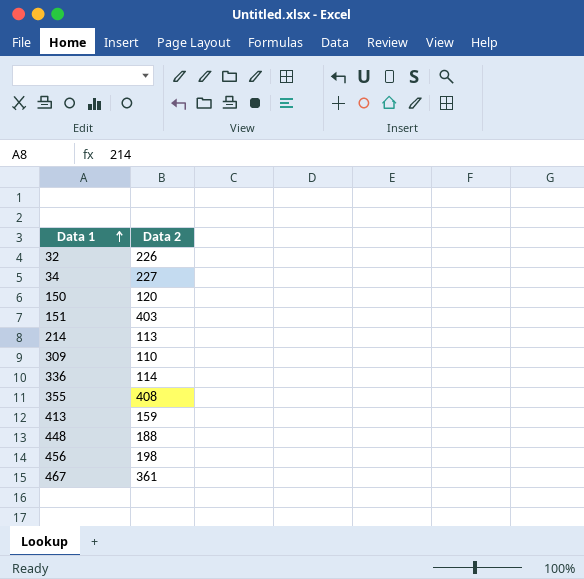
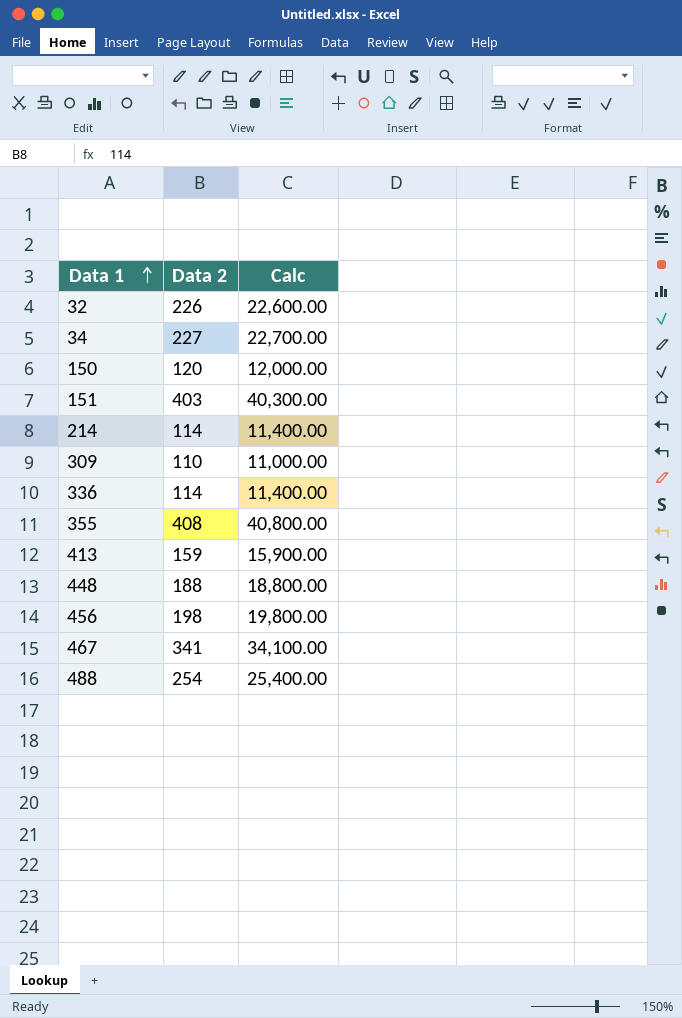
column Calc | formula: none -> [Data 2] * 100
214 | Data 2: 113 -> 114
467 | Data 2: 361 -> 341
row 488: none -> 254 | 25,400.00

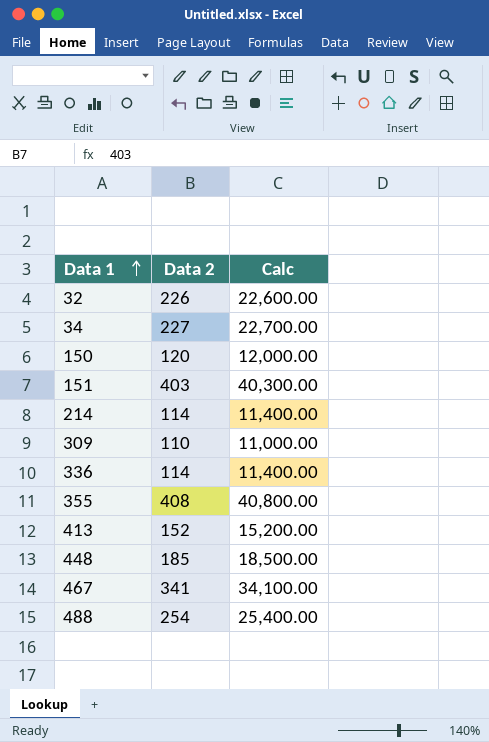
row 456: 198 | 19,800.00 -> none
413 | Data 2: 159 -> 152
413 | Calc: 15,900.00 -> 15,200.00
448 | Data 2: 188 -> 185
448 | Calc: 18,800.00 -> 18,500.00

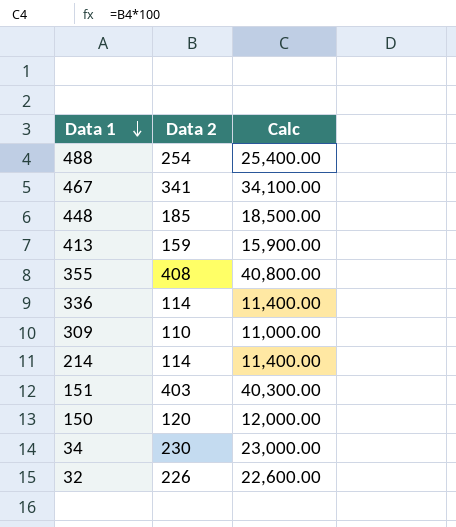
row order: Data 1 ascending -> Data 1 descending
413 | Data 2: 152 -> 159
413 | Calc: 15,200.00 -> 15,900.00
34 | Data 2: 227 -> 230
34 | Calc: 22,700.00 -> 23,000.00

